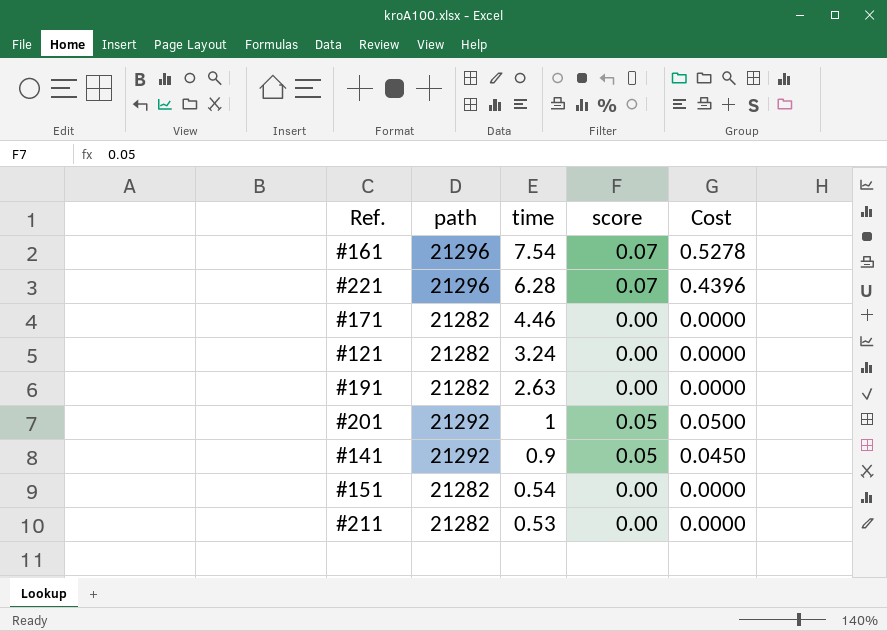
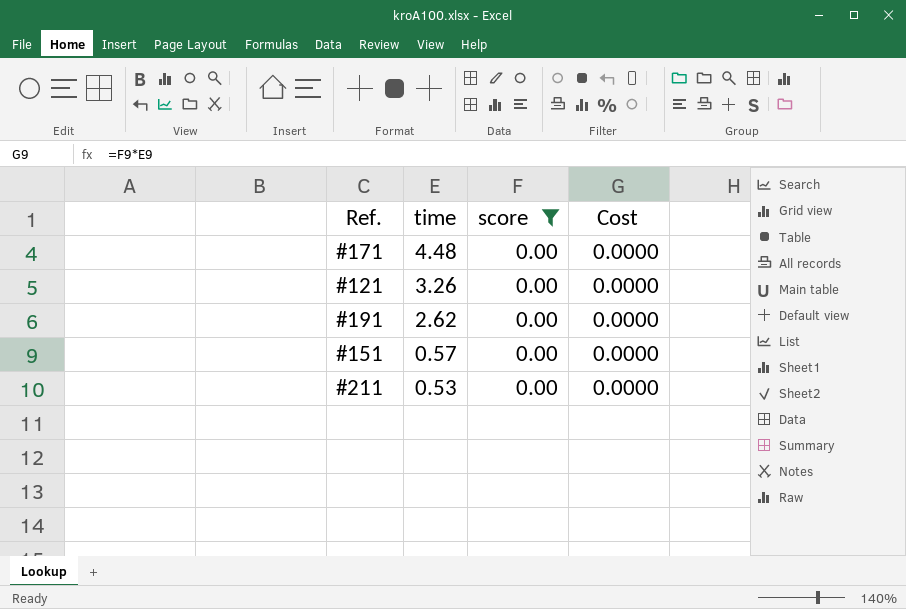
filter: none -> score = 0.00
column path | position: 2 -> none
#171 | time: 4.46 -> 4.48
#121 | time: 3.24 -> 3.26
#191 | time: 2.63 -> 2.62
#151 | time: 0.54 -> 0.57

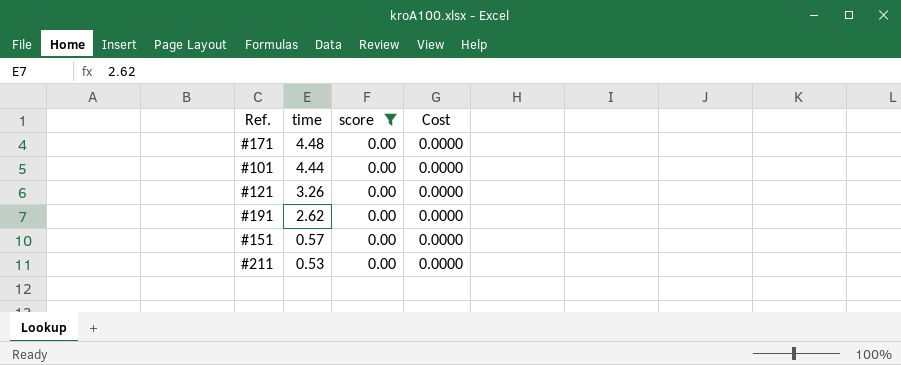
row #101: none -> 4.44 | 0.00 | 0.0000

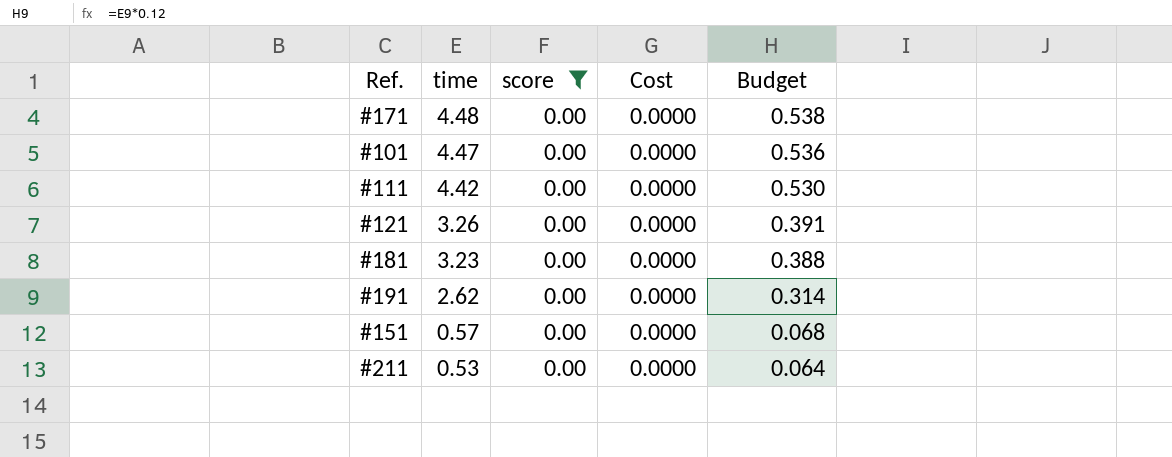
column Budget | formula: none -> [time] * 0.12
#101 | time: 4.44 -> 4.47
row #111: none -> 4.42 | 0.00 | 0.0000 | 0.530
row #181: none -> 3.23 | 0.00 | 0.0000 | 0.388

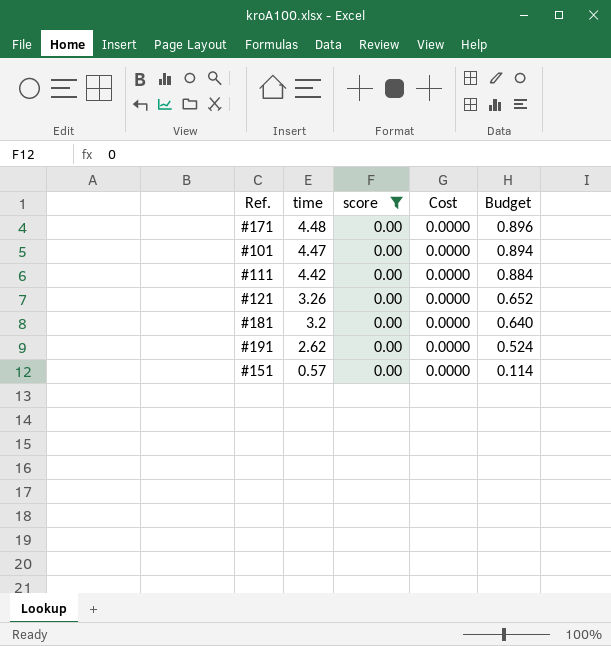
column Budget | formula: [time] * 0.12 -> [time] * 0.2
row #211: 0.53 | 0.00 | 0.0000 | 0.064 -> none
#181 | time: 3.23 -> 3.2

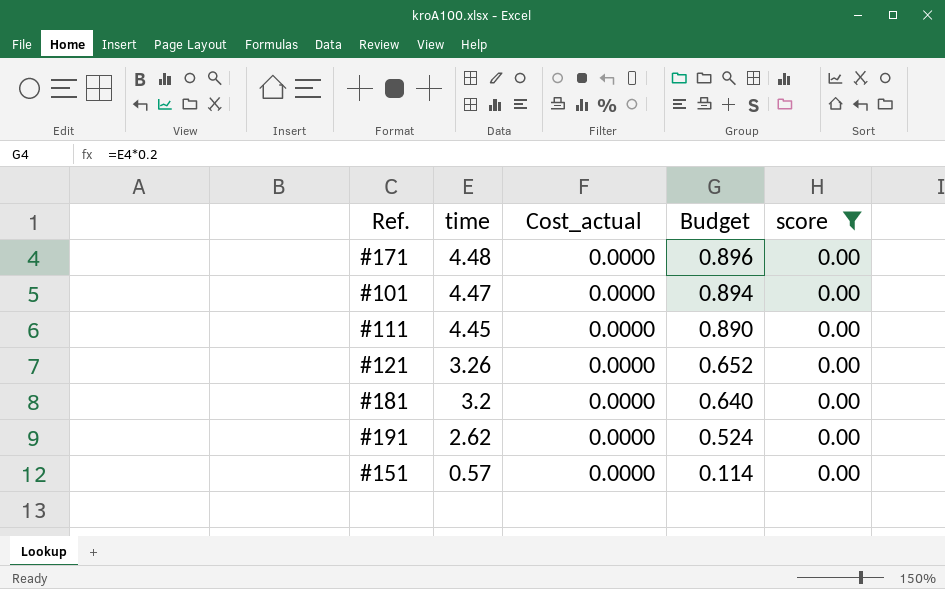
column name: Cost -> Cost_actual
column score | position: 3 -> 5
#111 | time: 4.42 -> 4.45
#111 | Budget: 0.884 -> 0.890

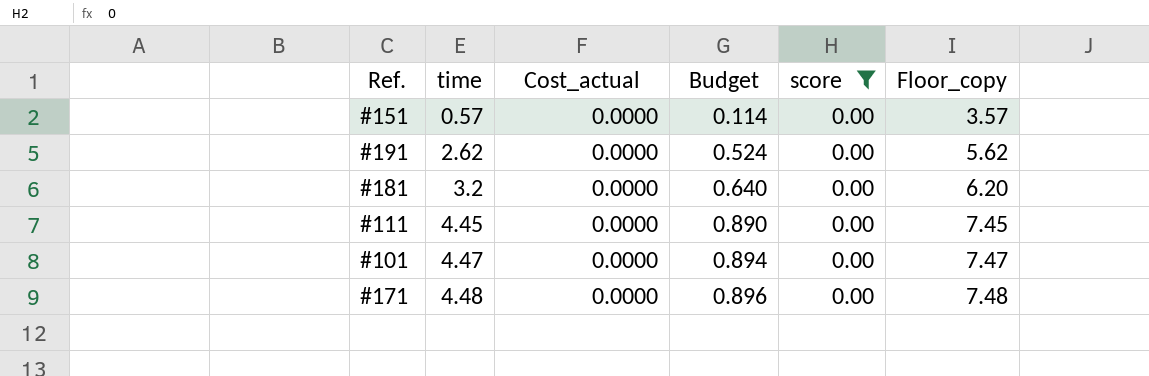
row order: time descending -> time ascending
column Floor_copy | formula: none -> [time] + 3
row #121: 3.26 | 0.0000 | 0.652 | 0.00 -> none

